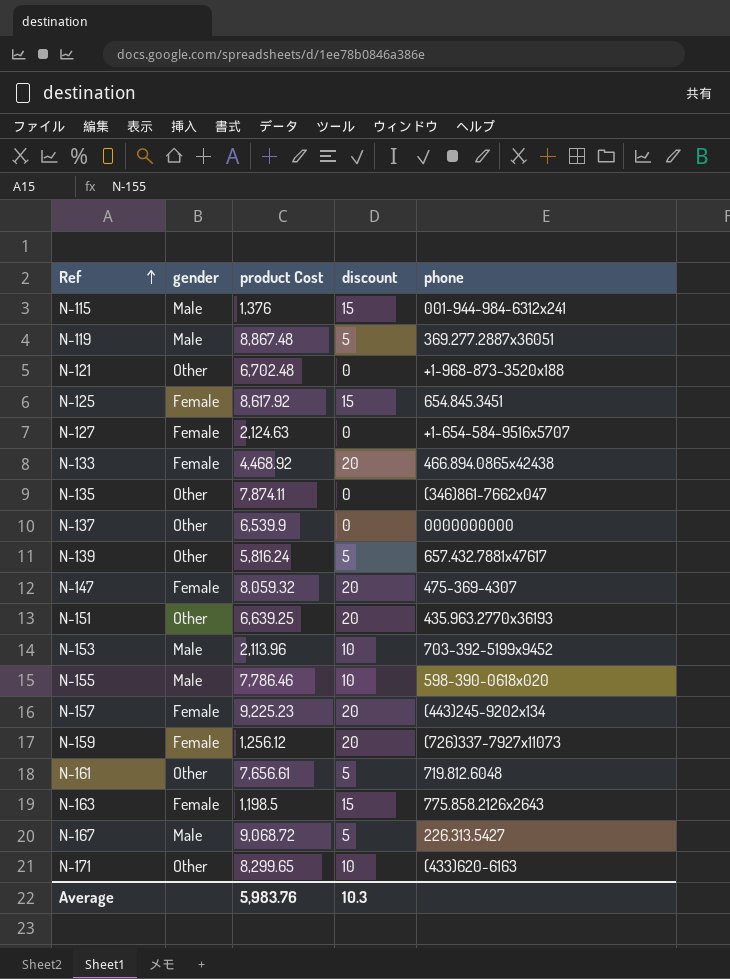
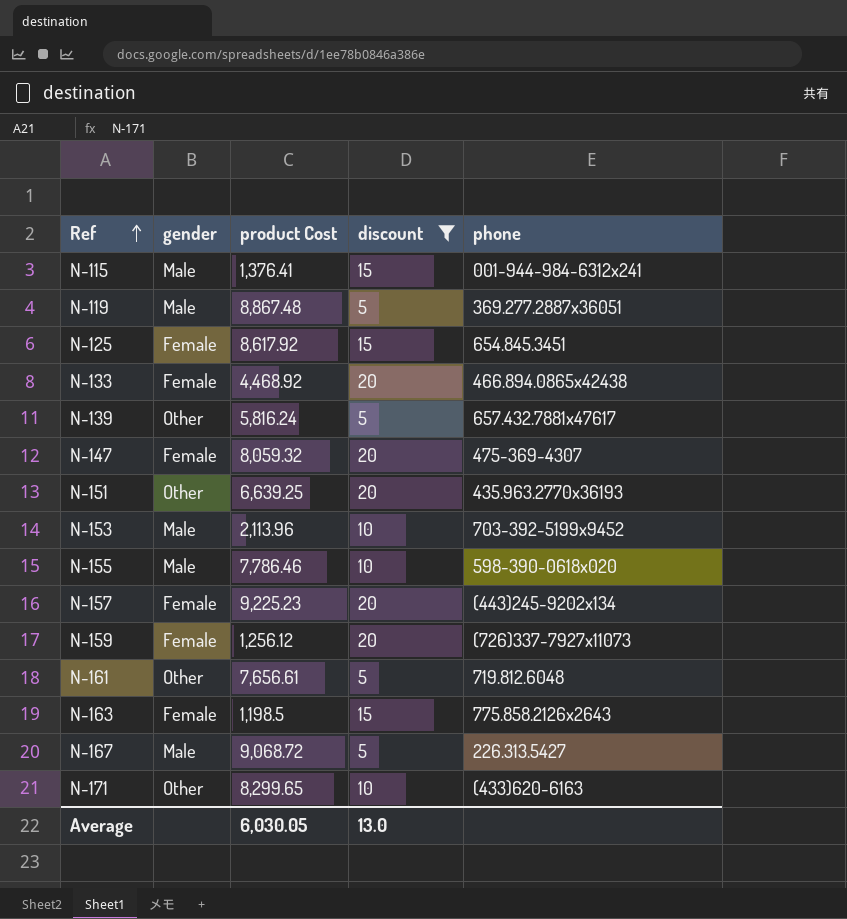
filter: none -> discount != 0
N-115 | product Cost: 1,376 -> 1,376.41
Average | product Cost: 5,983.76 -> 6,030.05
Average | discount: 10.3 -> 13.0

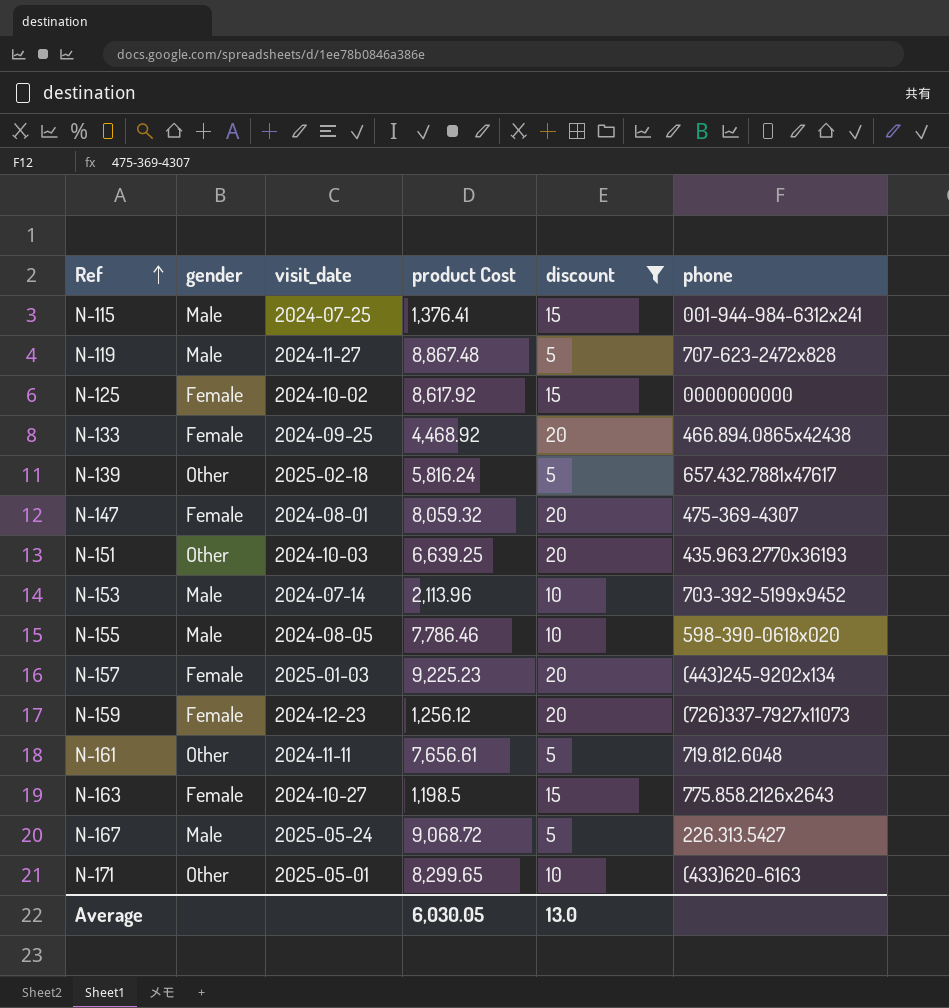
column visit_date | position: none -> 3
N-119 | phone: 369.277.2887x36051 -> 707-623-2472x828
N-125 | phone: 654.845.3451 -> 0000000000

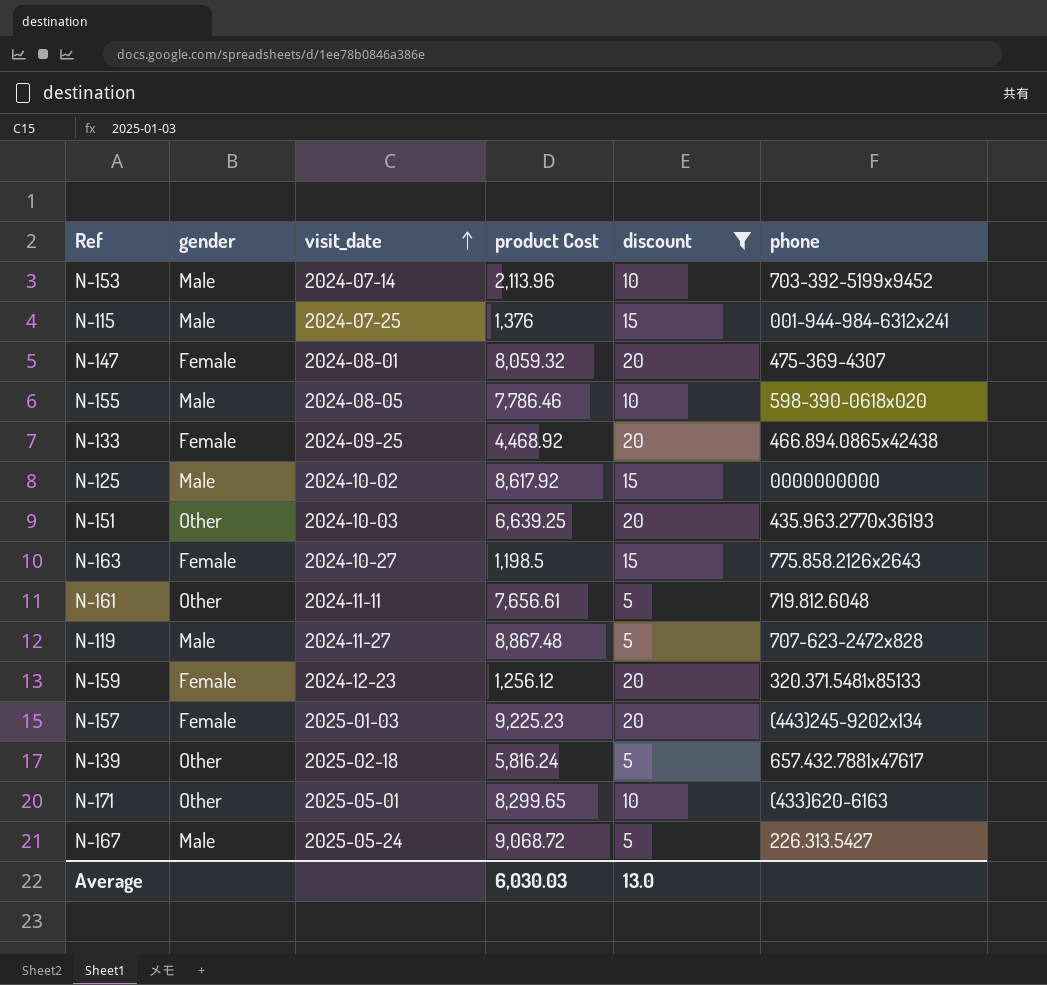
row order: Ref ascending -> visit_date ascending
N-115 | product Cost: 1,376.41 -> 1,376
N-125 | gender: Female -> Male
N-159 | phone: (726)337-7927x11073 -> 320.371.5481x85133
Average | product Cost: 6,030.05 -> 6,030.03

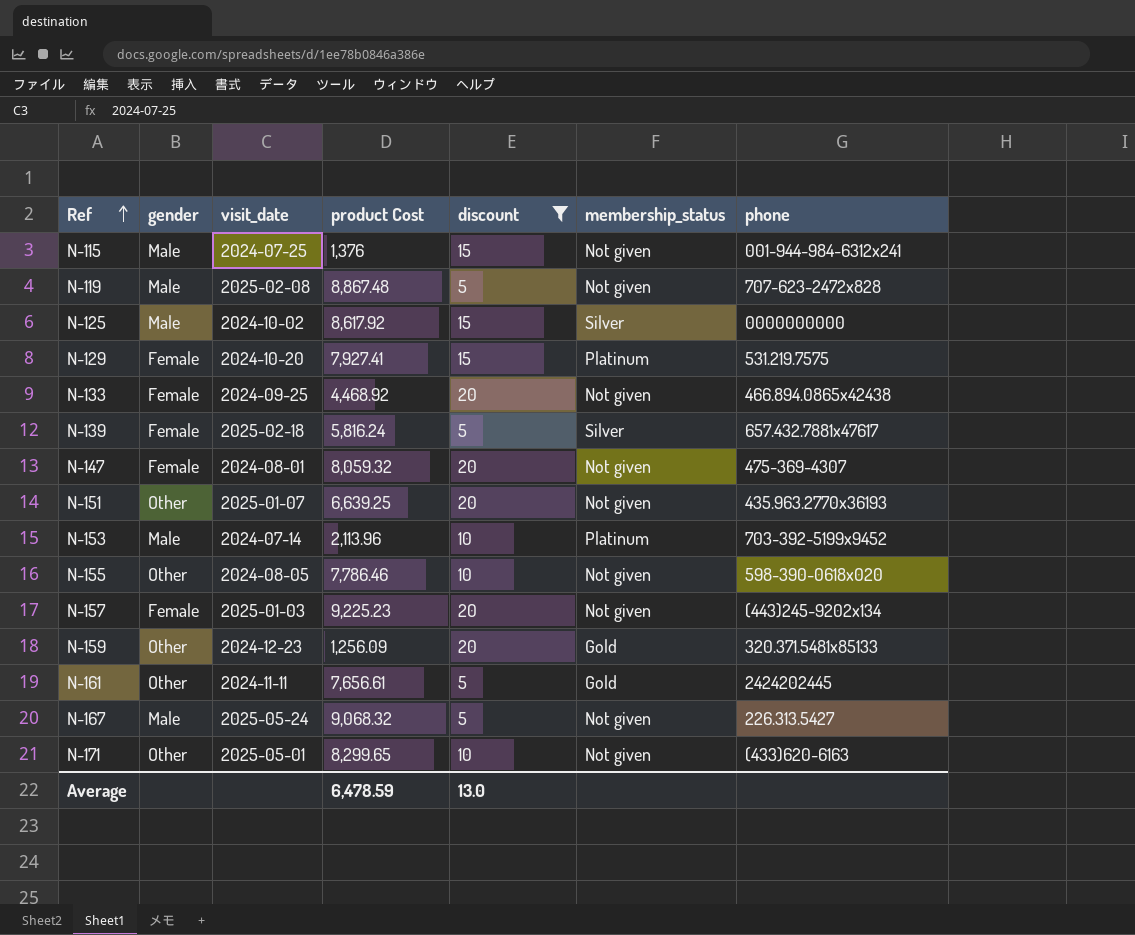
row order: visit_date ascending -> Ref ascending
column membership_status | position: none -> 6
row N-163: Female | 2024-10-27 | 1,198.5 | 15 | 775.858.2126x2643 -> none
N-119 | visit_date: 2024-11-27 -> 2025-02-08
row N-129: none -> Female | 2024-10-20 | 7,927.41 | 15 | Platinum | 531.219.7575
N-139 | gender: Other -> Female
N-151 | visit_date: 2024-10-03 -> 2025-01-07
N-155 | gender: Male -> Other
N-159 | gender: Female -> Other
N-159 | product Cost: 1,256.12 -> 1,256.09
N-161 | phone: 719.812.6048 -> 2424202445
N-167 | product Cost: 9,068.72 -> 9,068.32
Average | product Cost: 6,030.03 -> 6,478.59

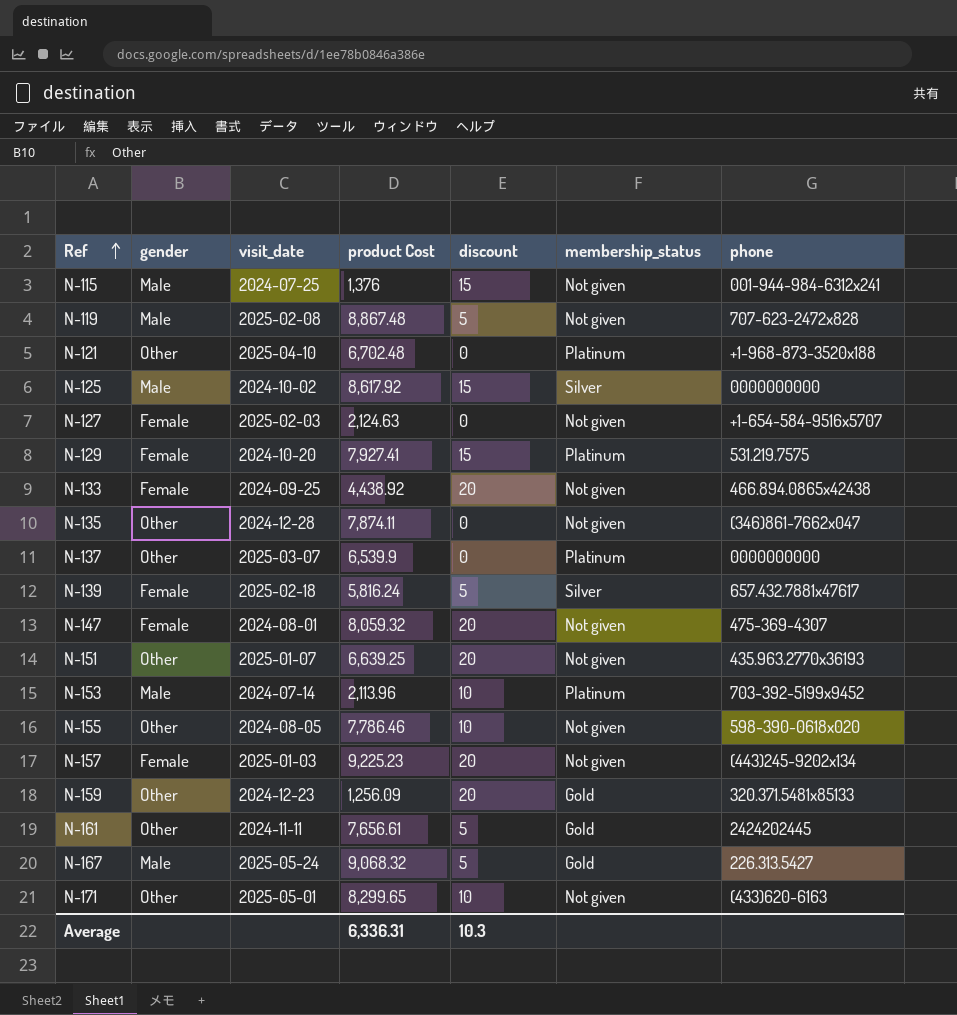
filter: discount != 0 -> none
N-133 | product Cost: 4,468.92 -> 4,438.92
N-167 | membership_status: Not given -> Gold
Average | product Cost: 6,478.59 -> 6,336.31
Average | discount: 13.0 -> 10.3

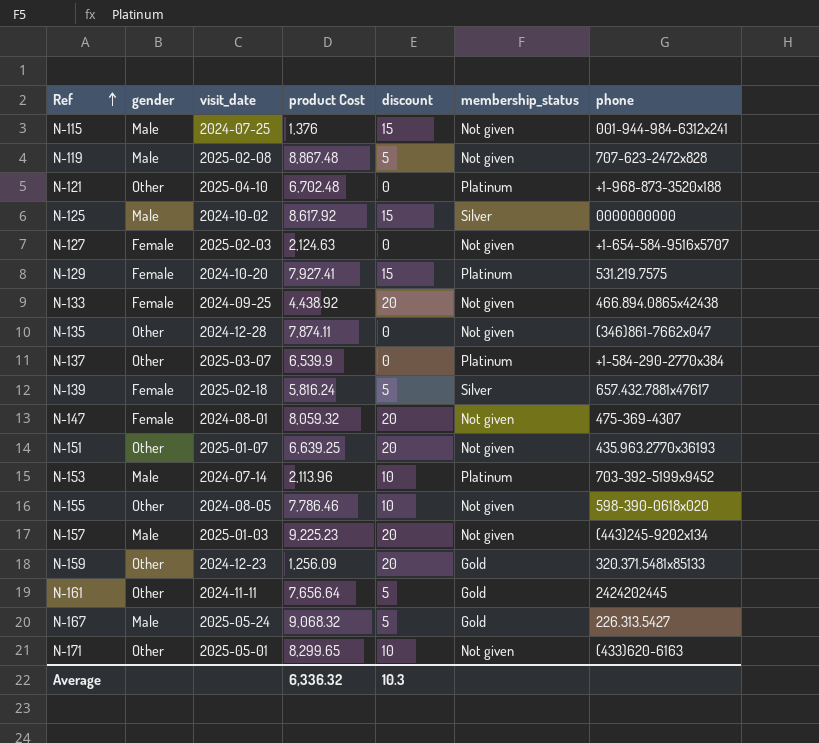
N-137 | phone: 0000000000 -> +1-584-290-2770x384
N-157 | gender: Female -> Male
N-161 | product Cost: 7,656.61 -> 7,656.64
Average | product Cost: 6,336.31 -> 6,336.32

